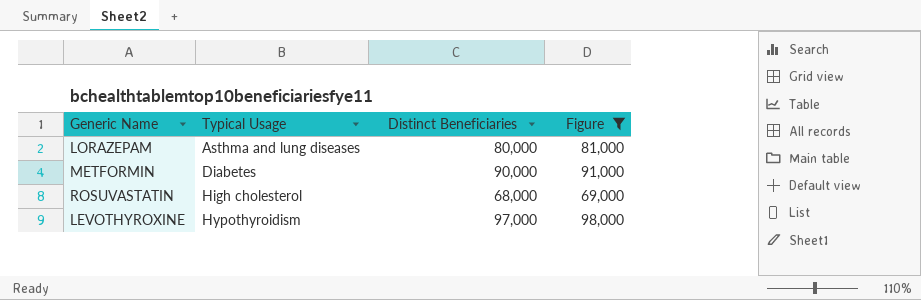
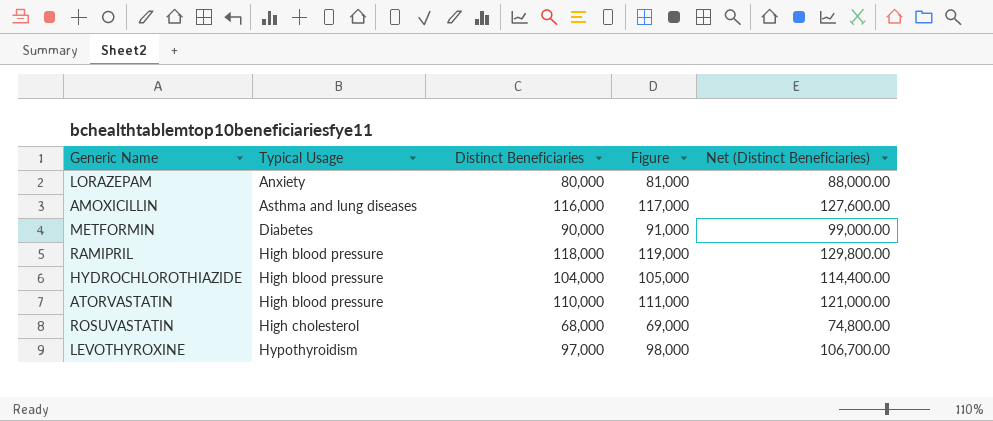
filter: Figure <= 98,000 -> none
column Net (Distinct Beneficiaries) | formula: none -> [Distinct Beneficiaries] * 1.1
LORAZEPAM | Typical Usage: Asthma and lung diseases -> Anxiety

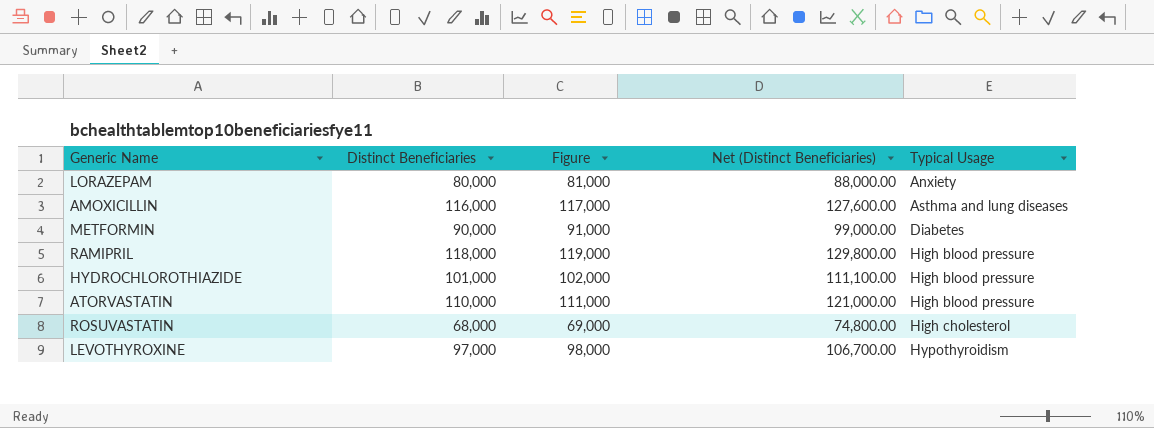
column Typical Usage | position: 2 -> 5
HYDROCHLOROTHIAZIDE | Distinct Beneficiaries: 104,000 -> 101,000
HYDROCHLOROTHIAZIDE | Figure: 105,000 -> 102,000
HYDROCHLOROTHIAZIDE | Net (Distinct Beneficiaries): 114,400.00 -> 111,100.00

